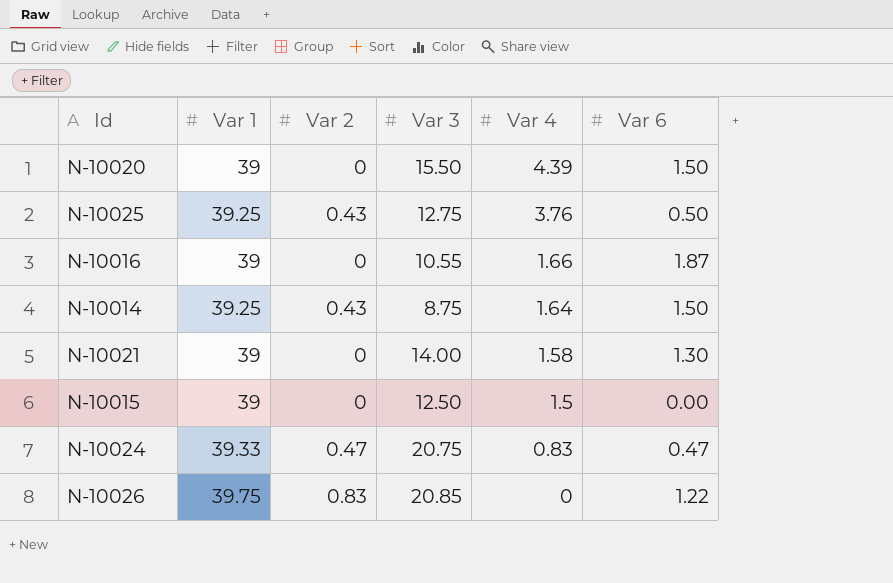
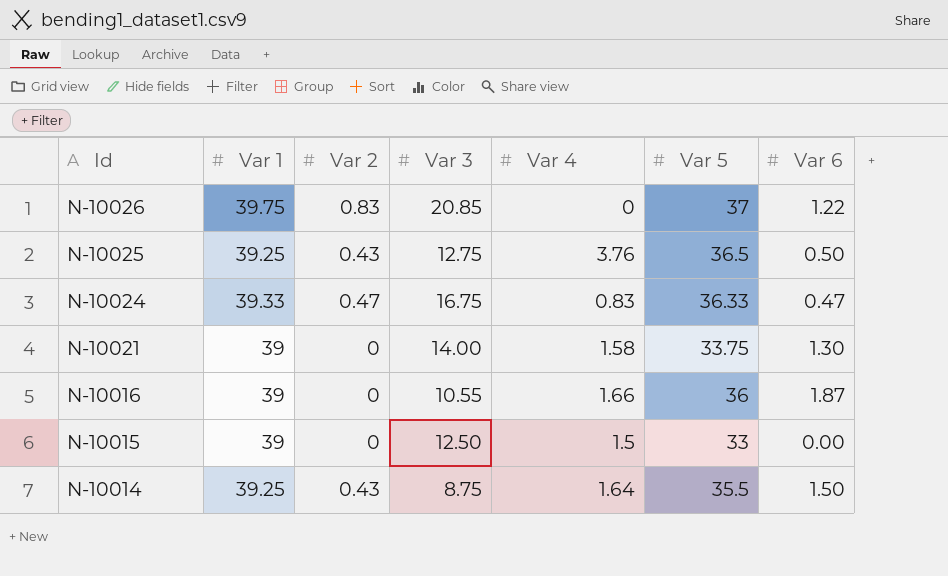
row order: Var 4 descending -> Id descending
column Var 5 | position: none -> 6
row N-10020: 39 | 0 | 15.50 | 4.39 | 1.50 -> none
N-10024 | Var 3: 20.75 -> 16.75

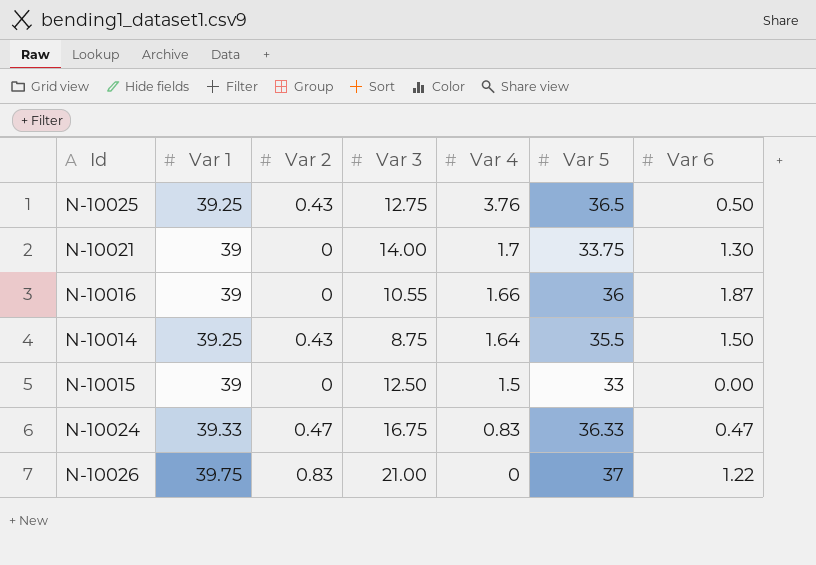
row order: Id descending -> Var 4 descending
N-10021 | Var 4: 1.58 -> 1.7
N-10026 | Var 3: 20.85 -> 21.00

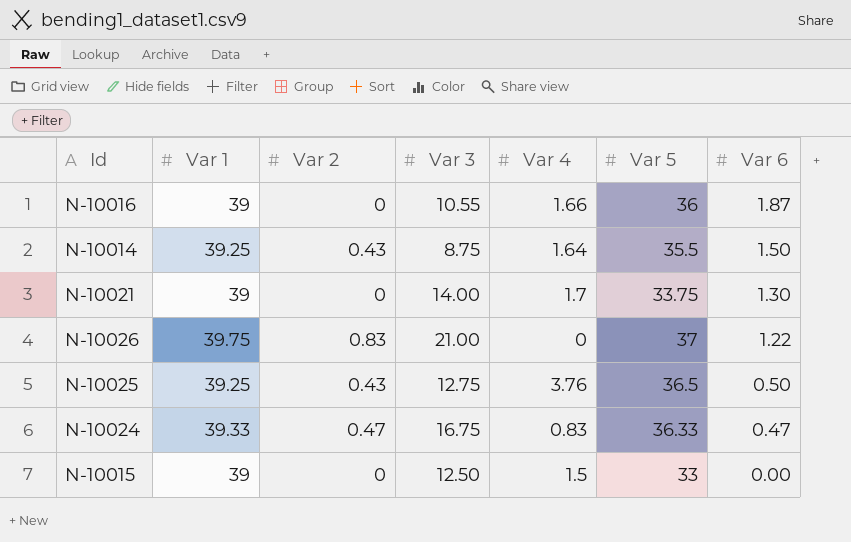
row order: Var 4 descending -> Var 6 descending

